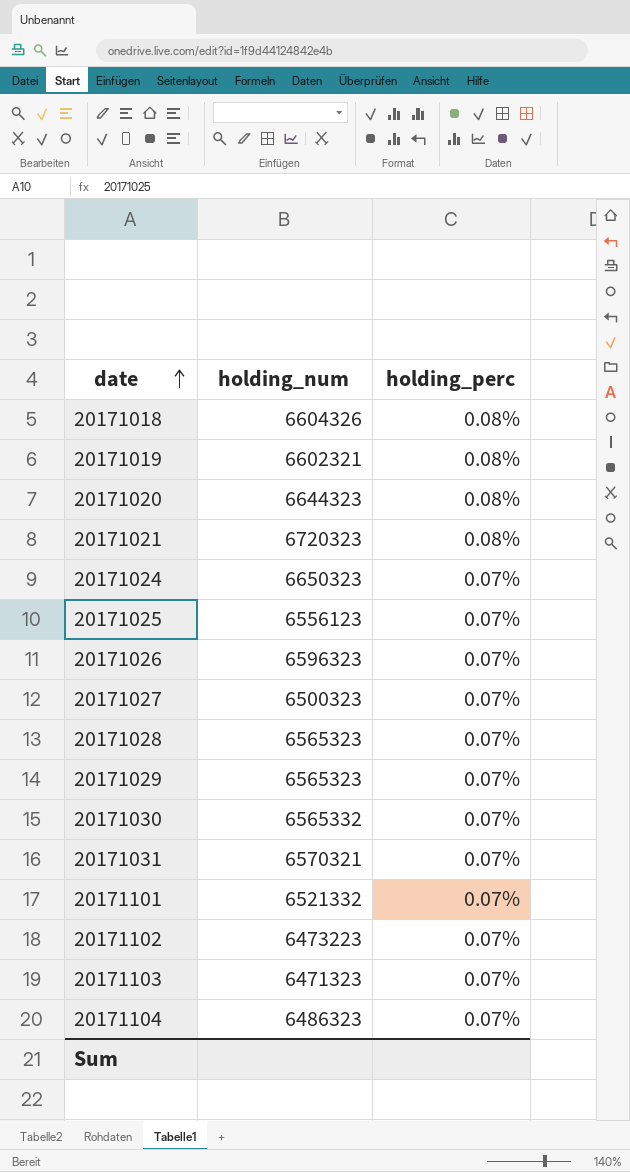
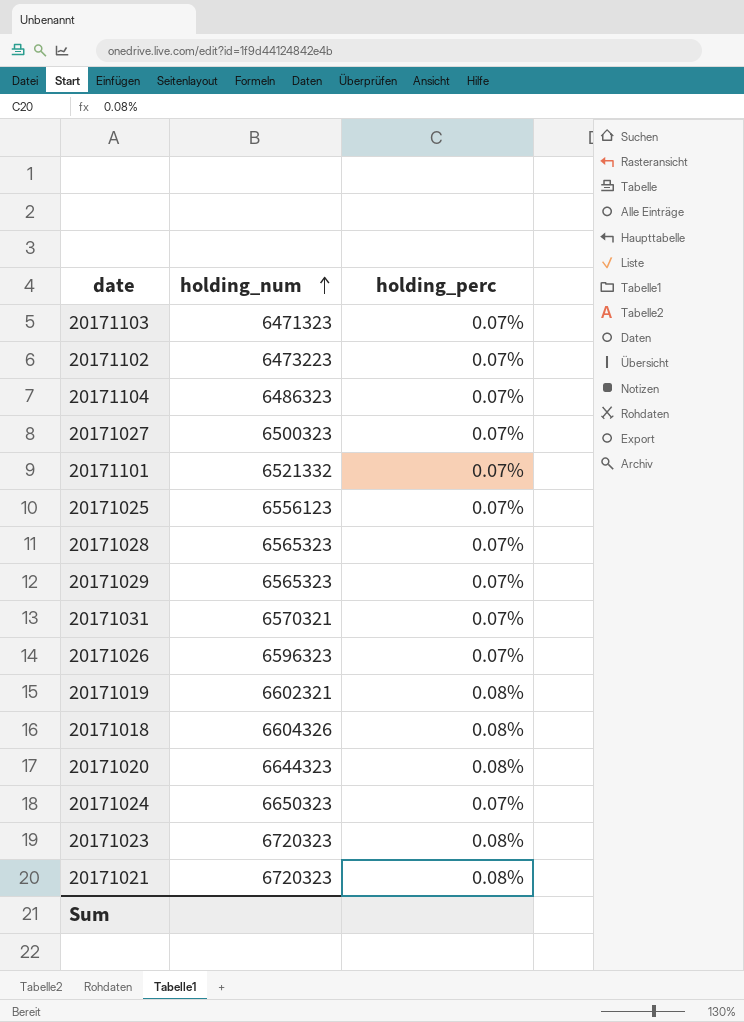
row order: date ascending -> holding_num ascending
row 20171030: 6565332 | 0.07% -> none
row 20171023: none -> 6720323 | 0.08%

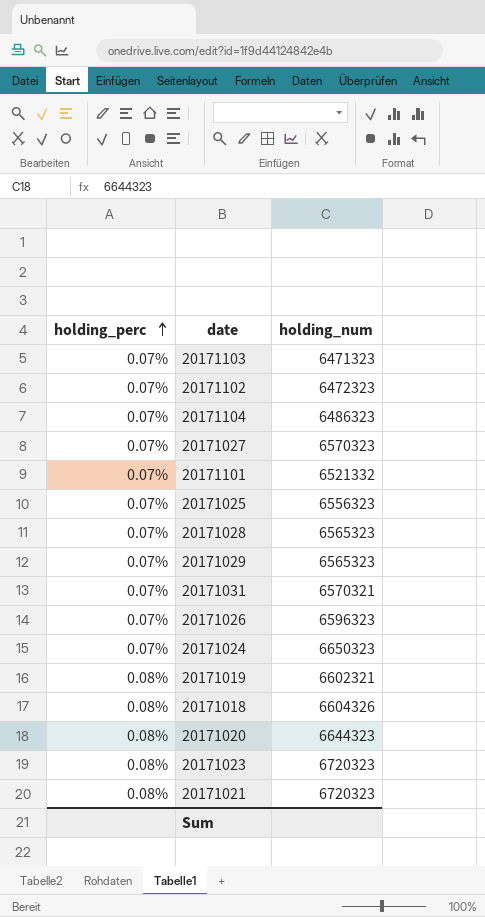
row order: holding_num ascending -> holding_perc ascending
column holding_perc | position: 3 -> 1
20171102 | holding_num: 6473223 -> 6472323
20171027 | holding_num: 6500323 -> 6570323
20171025 | holding_num: 6556123 -> 6556323

